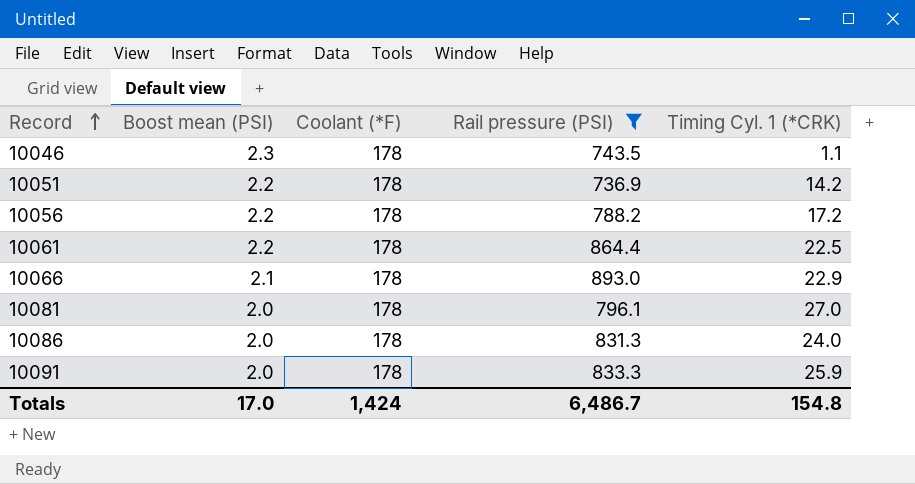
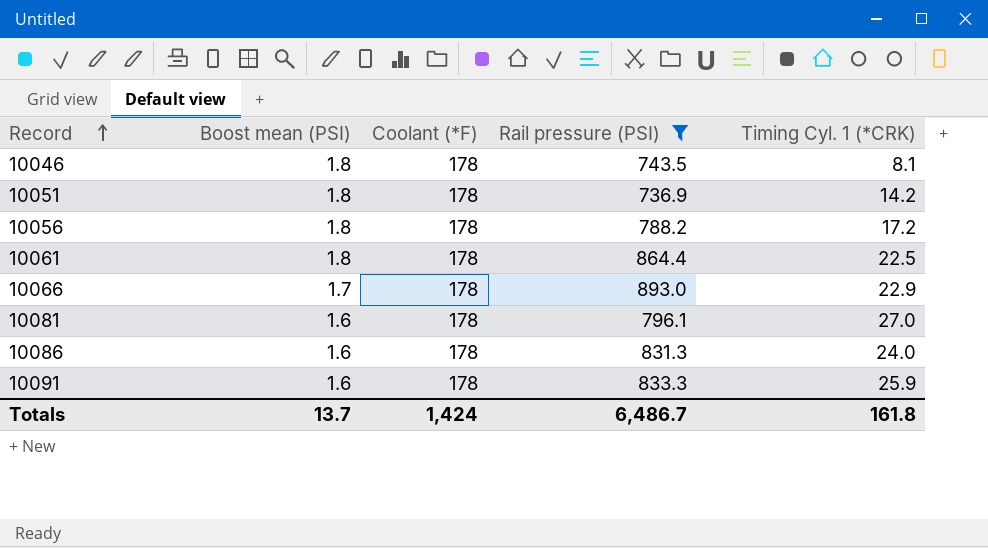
10046 | Boost mean (PSI): 2.3 -> 1.8
10046 | Timing Cyl. 1 (*CRK): 1.1 -> 8.1
10051 | Boost mean (PSI): 2.2 -> 1.8
10056 | Boost mean (PSI): 2.2 -> 1.8
10061 | Boost mean (PSI): 2.2 -> 1.8
10066 | Boost mean (PSI): 2.1 -> 1.7
10081 | Boost mean (PSI): 2.0 -> 1.6
10086 | Boost mean (PSI): 2.0 -> 1.6
10091 | Boost mean (PSI): 2.0 -> 1.6
Totals | Boost mean (PSI): 17.0 -> 13.7
Totals | Timing Cyl. 1 (*CRK): 154.8 -> 161.8

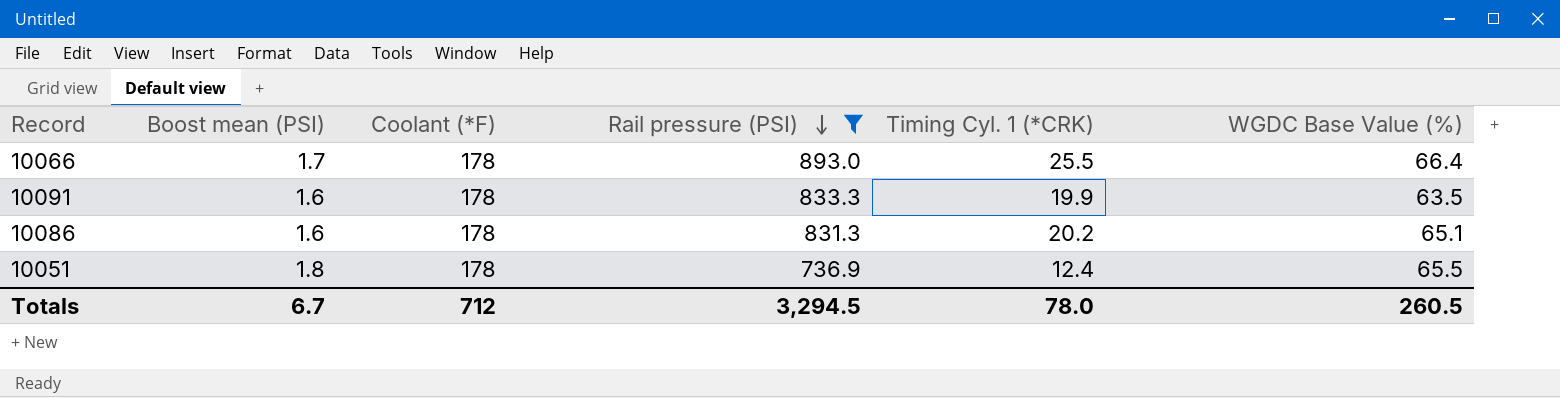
row order: Record ascending -> Rail pressure (PSI) descending
column WGDC Base Value (%) | position: none -> 6
row 10046: 1.8 | 178 | 743.5 | 8.1 -> none
row 10056: 1.8 | 178 | 788.2 | 17.2 -> none
row 10061: 1.8 | 178 | 864.4 | 22.5 -> none
row 10081: 1.6 | 178 | 796.1 | 27.0 -> none
10066 | Timing Cyl. 1 (*CRK): 22.9 -> 25.5
10091 | Timing Cyl. 1 (*CRK): 25.9 -> 19.9
10086 | Timing Cyl. 1 (*CRK): 24.0 -> 20.2
10051 | Timing Cyl. 1 (*CRK): 14.2 -> 12.4
Totals | Boost mean (PSI): 13.7 -> 6.7
Totals | Coolant (*F): 1,424 -> 712
Totals | Rail pressure (PSI): 6,486.7 -> 3,294.5
Totals | Timing Cyl. 1 (*CRK): 161.8 -> 78.0

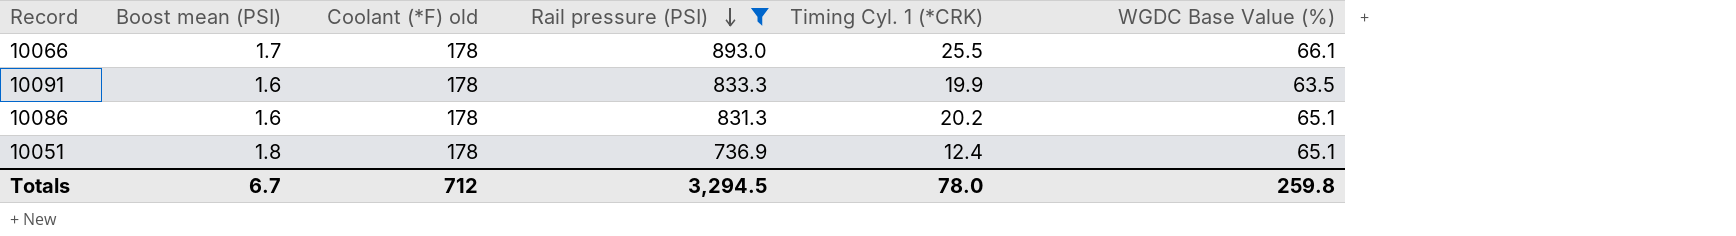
column name: Coolant (*F) -> Coolant (*F) old
10066 | WGDC Base Value (%): 66.4 -> 66.1
10051 | WGDC Base Value (%): 65.5 -> 65.1
Totals | WGDC Base Value (%): 260.5 -> 259.8

